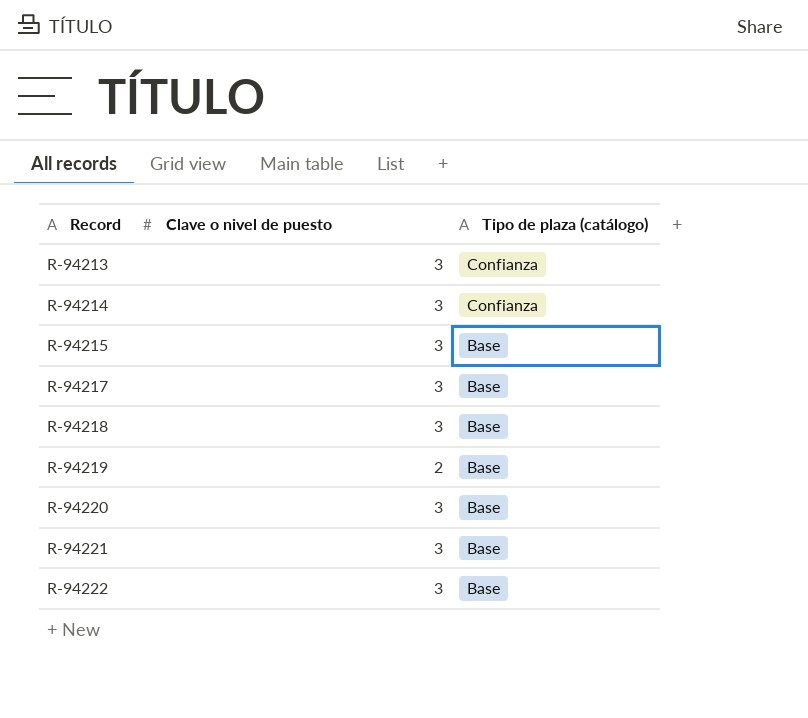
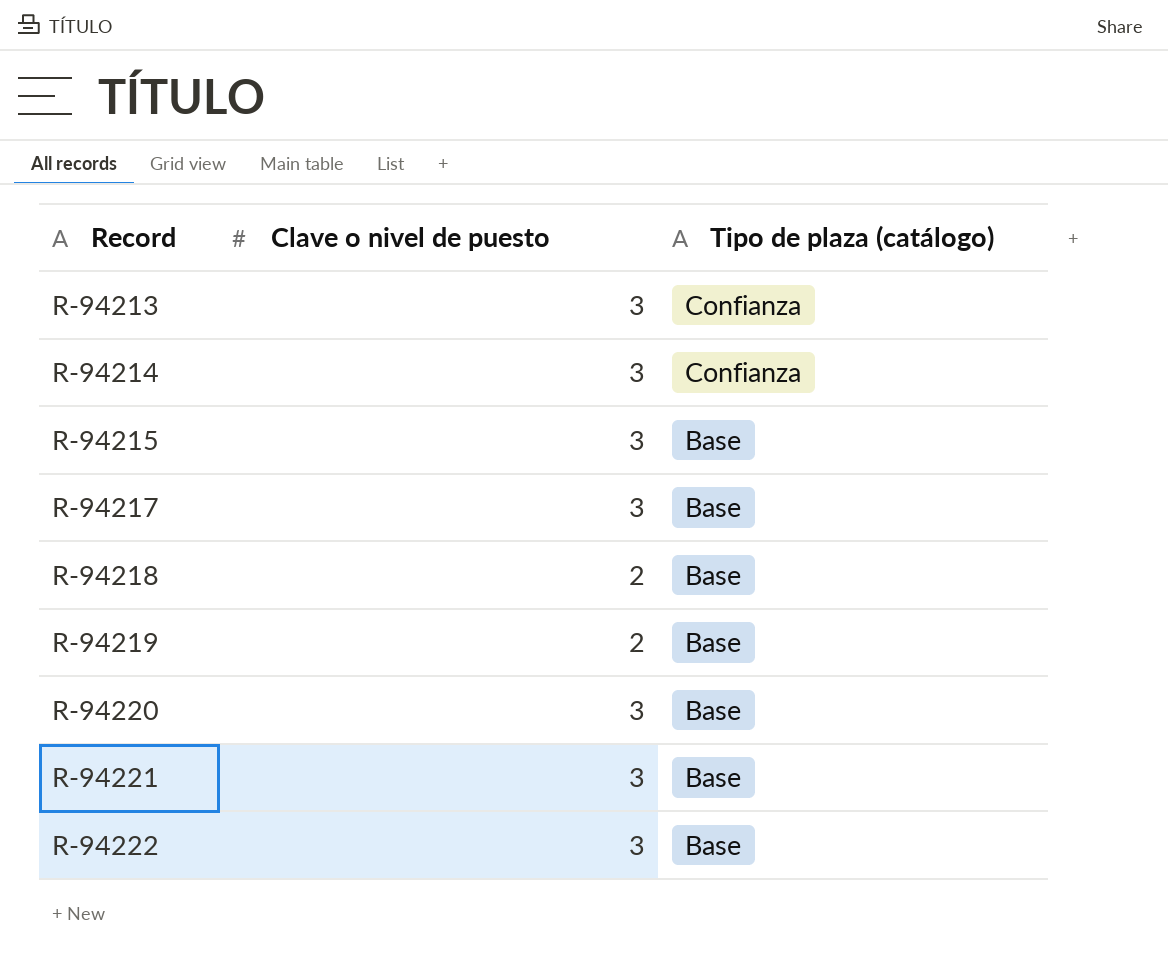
R-94218 | Clave o nivel de puesto: 3 -> 2

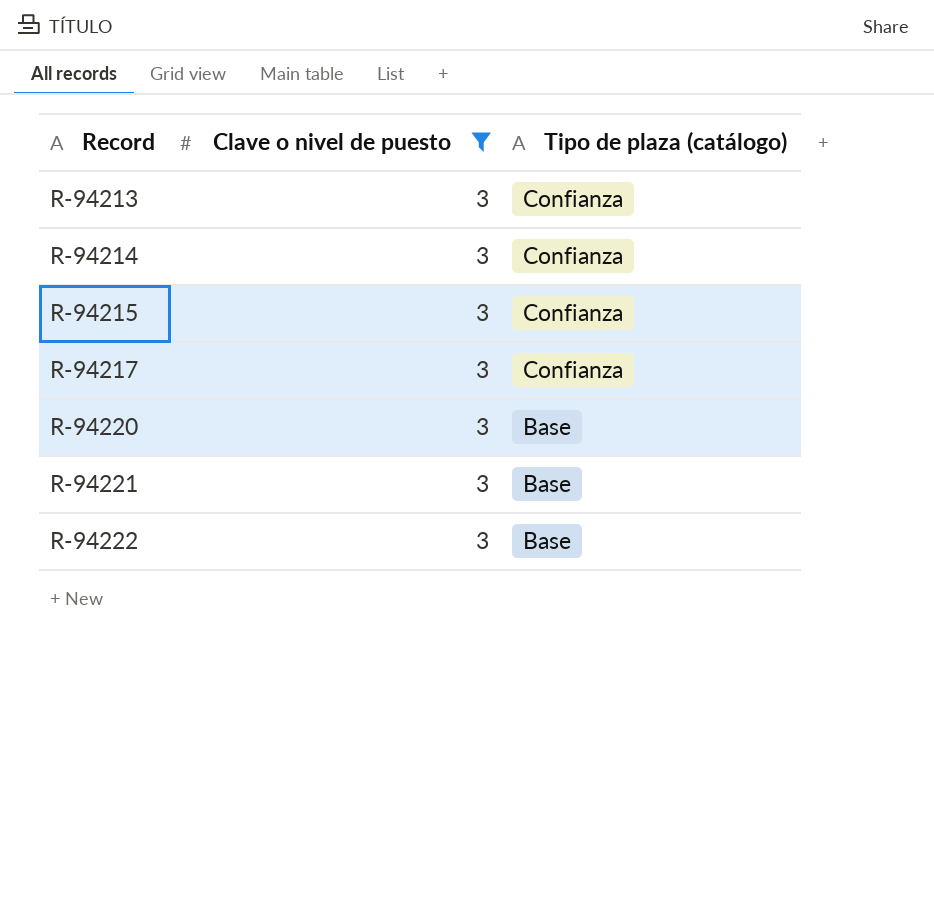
filter: none -> Clave o nivel de puesto = 3
R-94215 | Tipo de plaza (catálogo): Base -> Confianza
R-94217 | Tipo de plaza (catálogo): Base -> Confianza

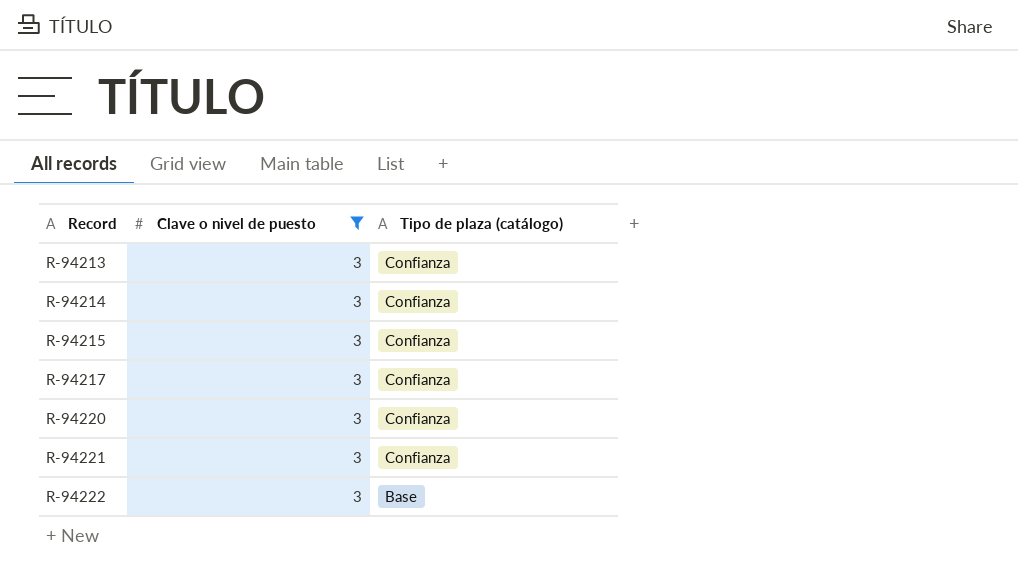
R-94220 | Tipo de plaza (catálogo): Base -> Confianza
R-94221 | Tipo de plaza (catálogo): Base -> Confianza

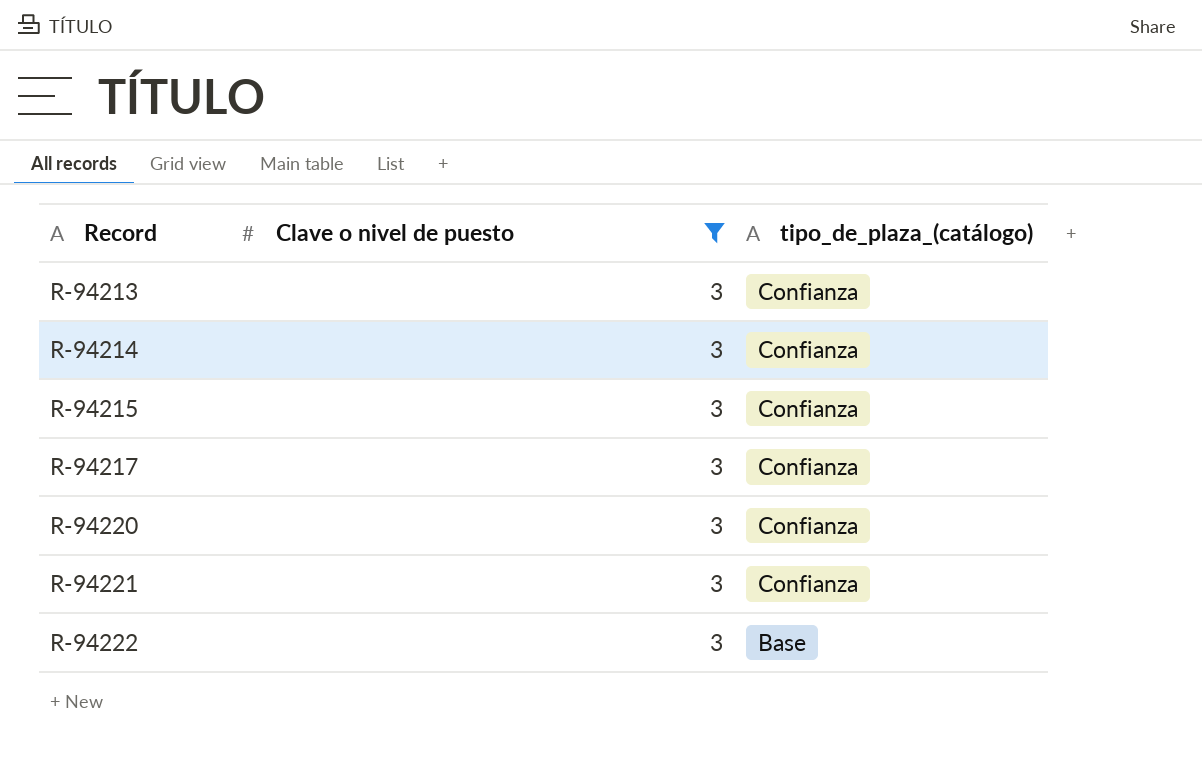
column name: Tipo de plaza (catálogo) -> tipo_de_plaza_(catálogo)

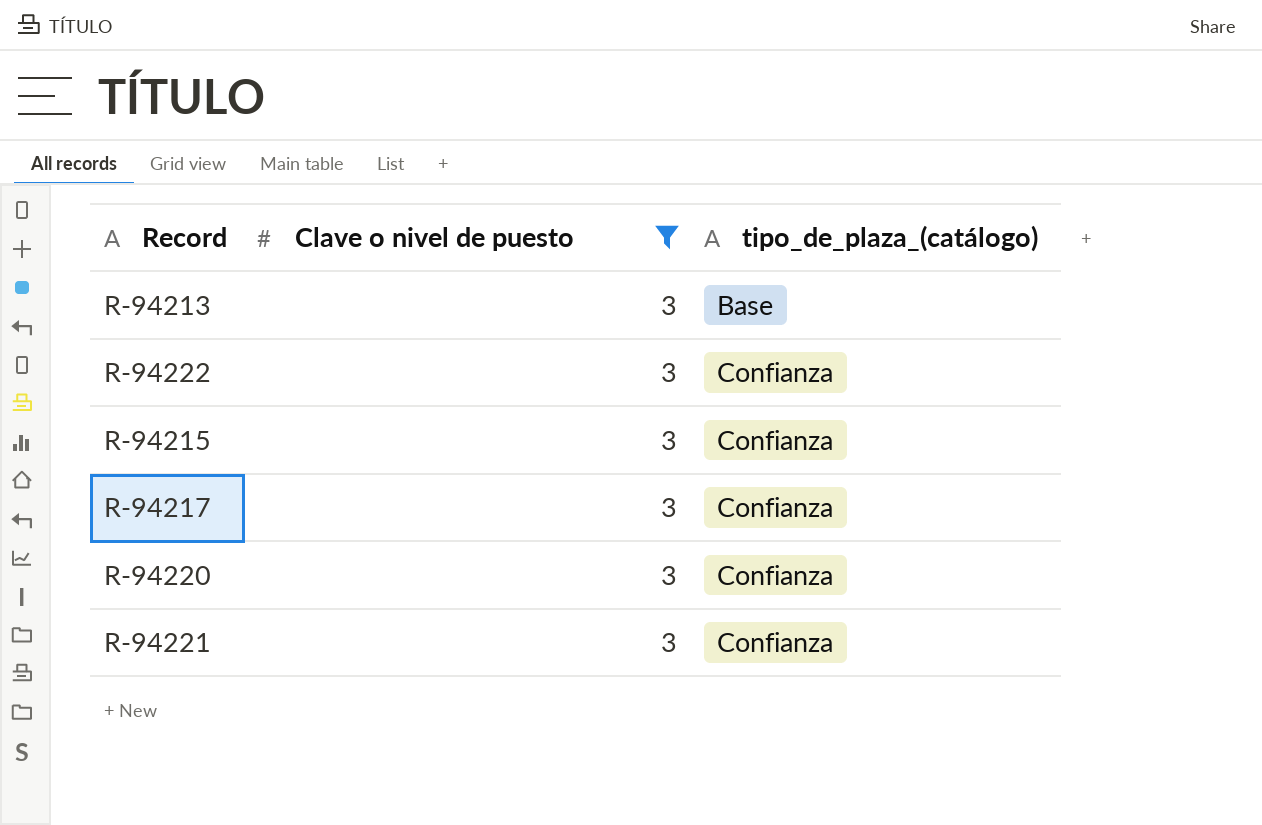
row order: Record ascending -> tipo_de_plaza_(catálogo) ascending
row R-94214: 3 | Confianza -> none
R-94213 | tipo_de_plaza_(catálogo): Confianza -> Base
R-94222 | tipo_de_plaza_(catálogo): Base -> Confianza

